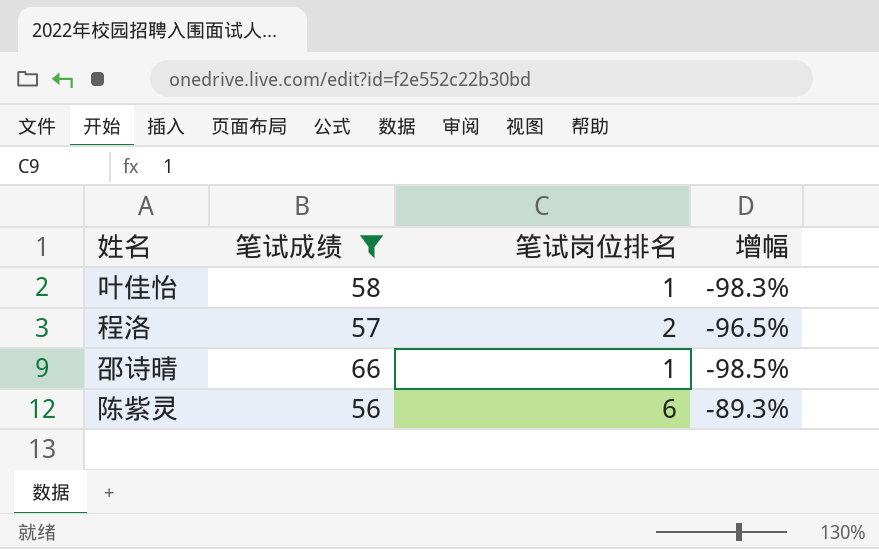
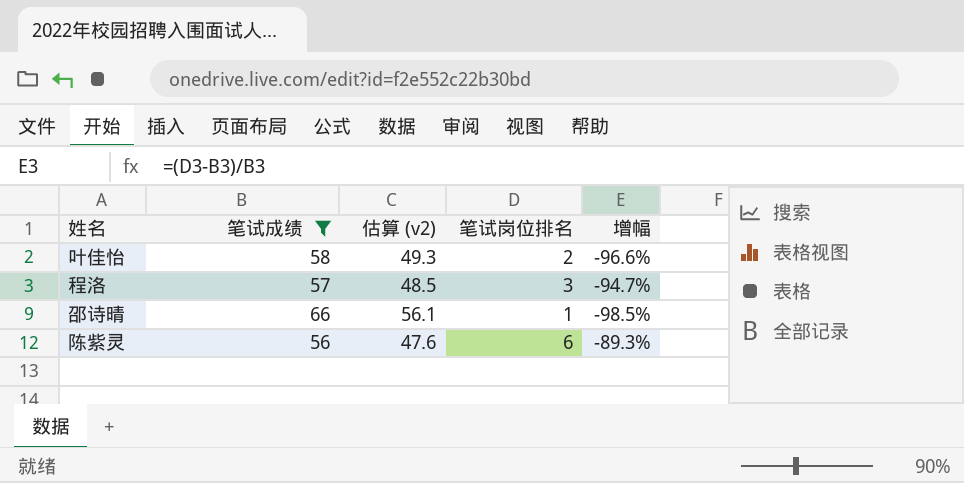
column 估算 (v2) | formula: none -> [笔试成绩] * 0.85
叶佳怡 | 笔试岗位排名: 1 -> 2
叶佳怡 | 增幅: -98.3% -> -96.6%
程洛 | 笔试岗位排名: 2 -> 3
程洛 | 增幅: -96.5% -> -94.7%

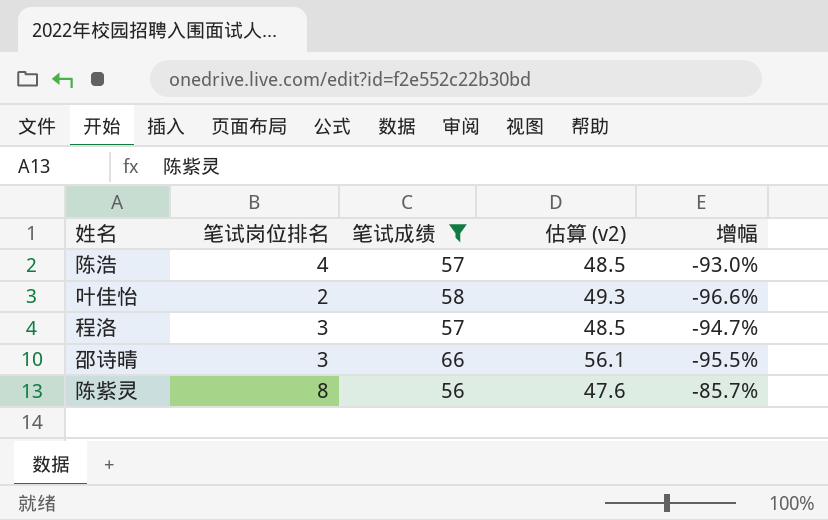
column 笔试岗位排名 | position: 4 -> 2
row 陈浩: none -> 4 | 57 | 48.5 | -93.0%
邵诗晴 | 笔试岗位排名: 1 -> 3
邵诗晴 | 增幅: -98.5% -> -95.5%
陈紫灵 | 笔试岗位排名: 6 -> 8
陈紫灵 | 增幅: -89.3% -> -85.7%

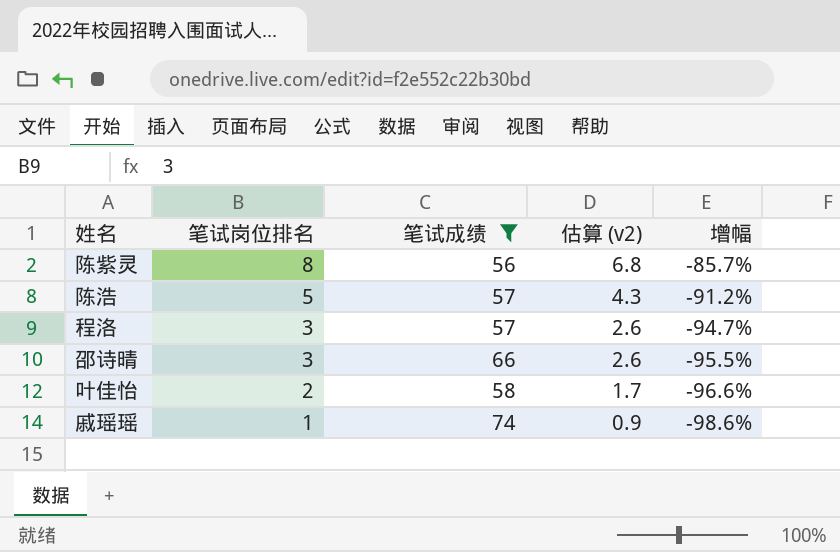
row order: none -> 笔试岗位排名 descending
column 估算 (v2) | formula: [笔试成绩] * 0.85 -> [笔试岗位排名] * 0.85
陈浩 | 笔试岗位排名: 4 -> 5
陈浩 | 增幅: -93.0% -> -91.2%
row 戚瑶瑶: none -> 1 | 74 | 0.9 | -98.6%

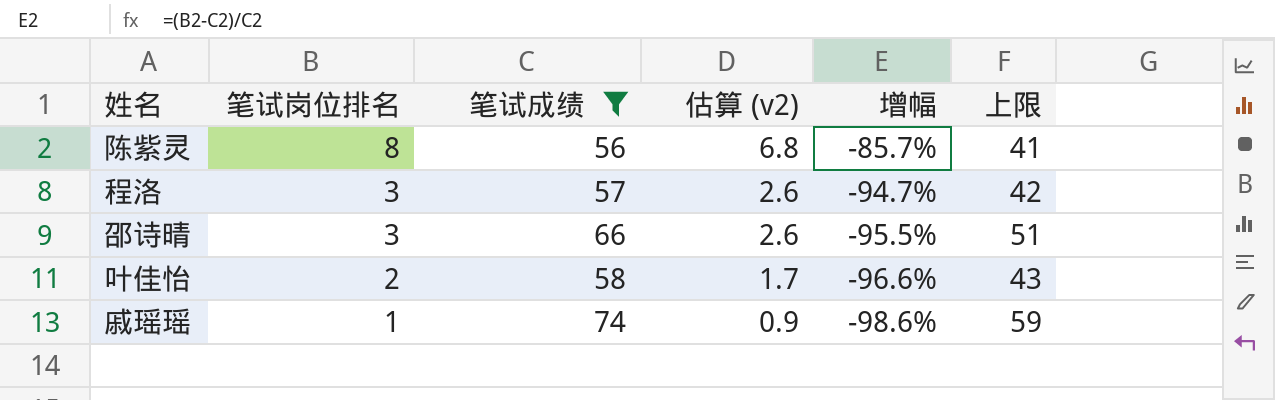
column 上限 | formula: none -> [笔试成绩] - 15
row 陈浩: 5 | 57 | 4.3 | -91.2% -> none

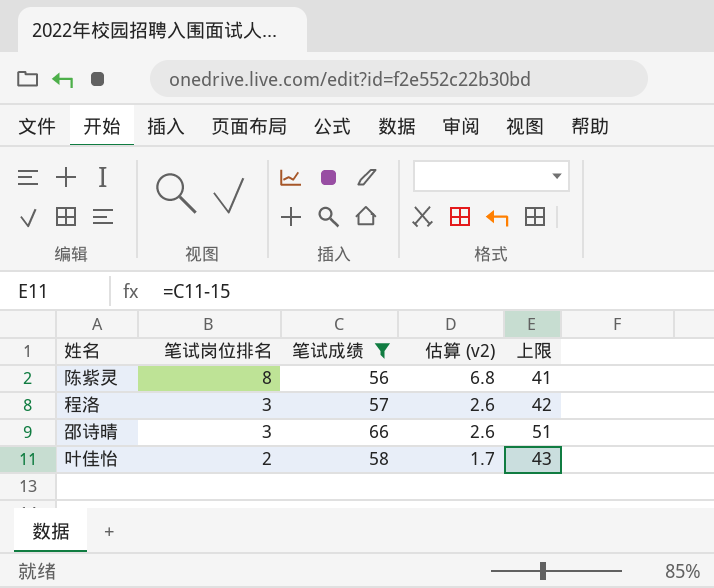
column 增幅 | formula: ([笔试岗位排名] - [笔试成绩]) / [笔试成绩] -> none
row 戚瑶瑶: 1 | 74 | 0.9 | -98.6% | 59 -> none

